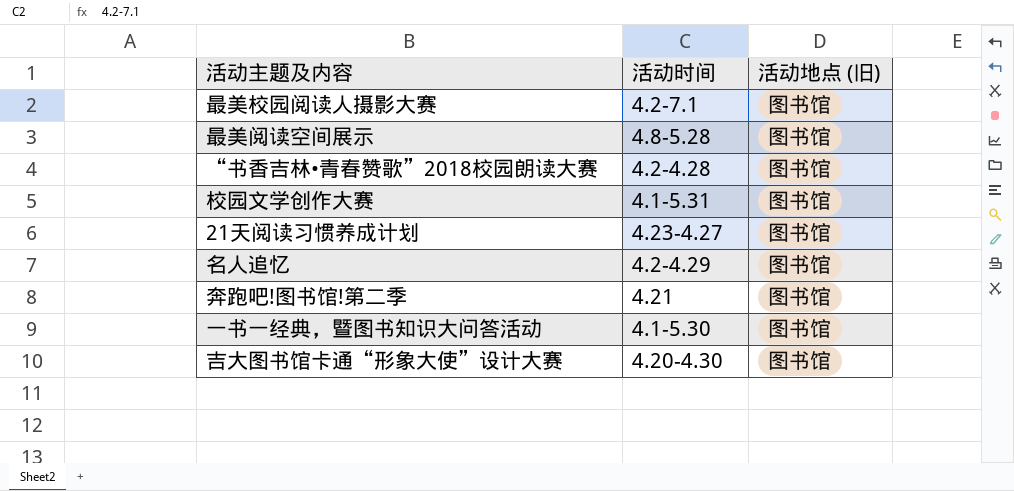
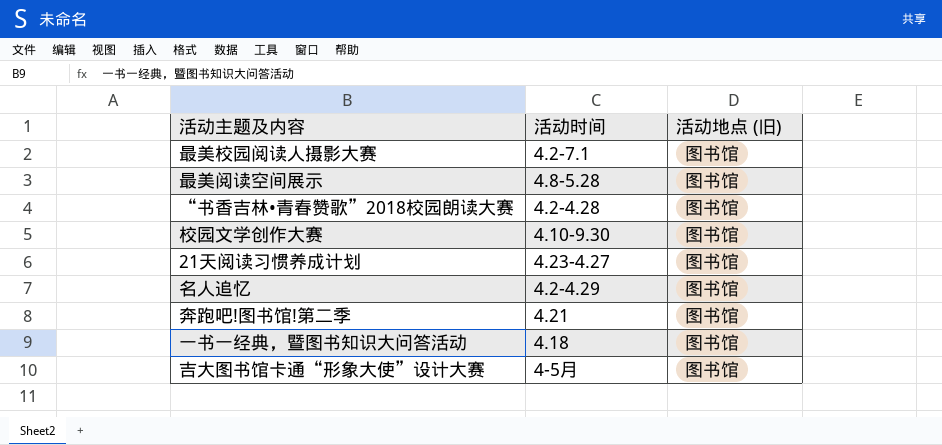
校园文学创作大赛 | 活动时间: 4.1-5.31 -> 4.10-9.30
一书一经典，暨图书知识大问答活动 | 活动时间: 4.1-5.30 -> 4.18
吉大图书馆卡通“形象大使”设计大赛 | 活动时间: 4.20-4.30 -> 4-5月

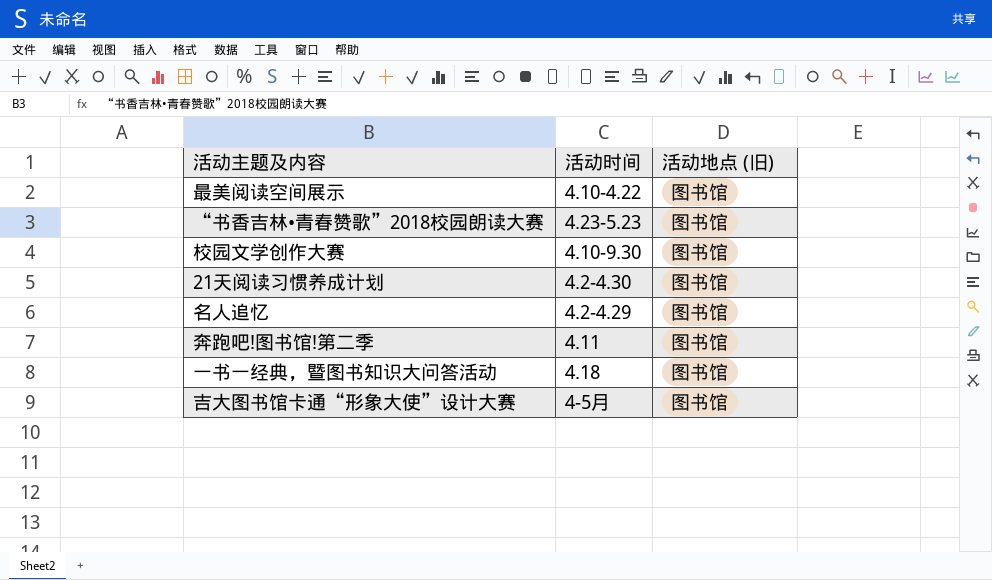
row 最美校园阅读人摄影大赛: 4.2-7.1 | 图书馆 -> none
最美阅读空间展示 | 活动时间: 4.8-5.28 -> 4.10-4.22
“书香吉林•青春赞歌”2018校园朗读大赛 | 活动时间: 4.2-4.28 -> 4.23-5.23
21天阅读习惯养成计划 | 活动时间: 4.23-4.27 -> 4.2-4.30
奔跑吧!图书馆!第二季 | 活动时间: 4.21 -> 4.11

